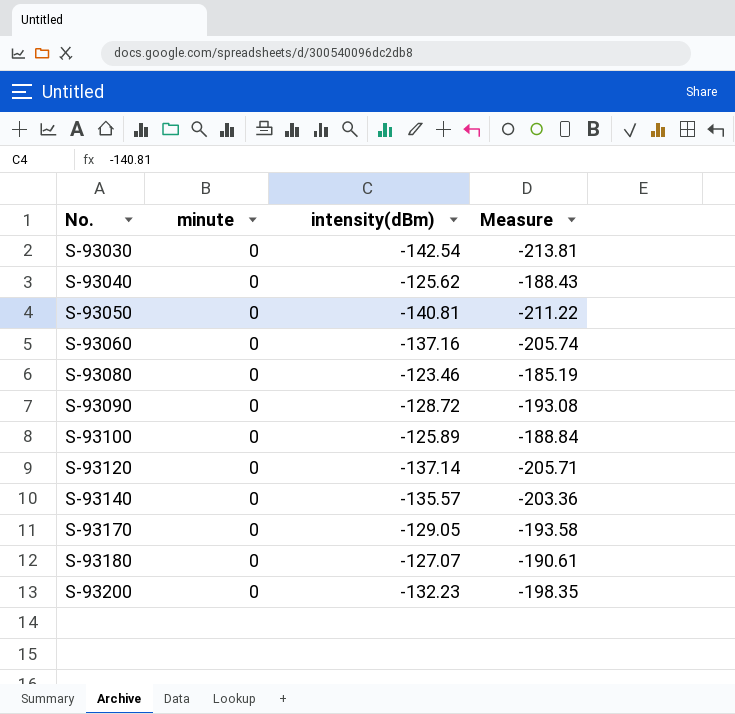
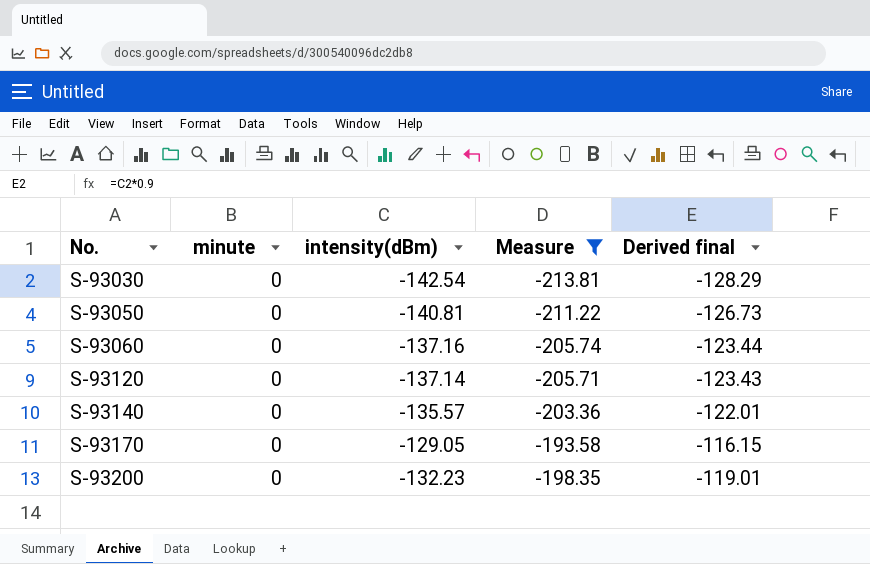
filter: none -> Measure <= -193.58
column Derived final | formula: none -> [intensity(dBm)] * 0.9

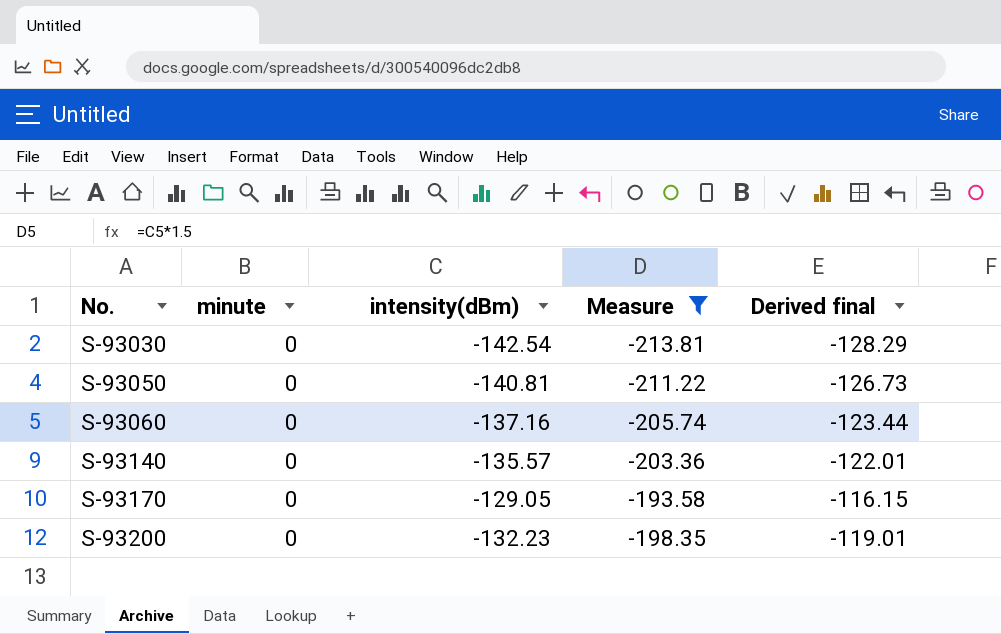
row S-93120: 0 | -137.14 | -205.71 | -123.43 -> none

